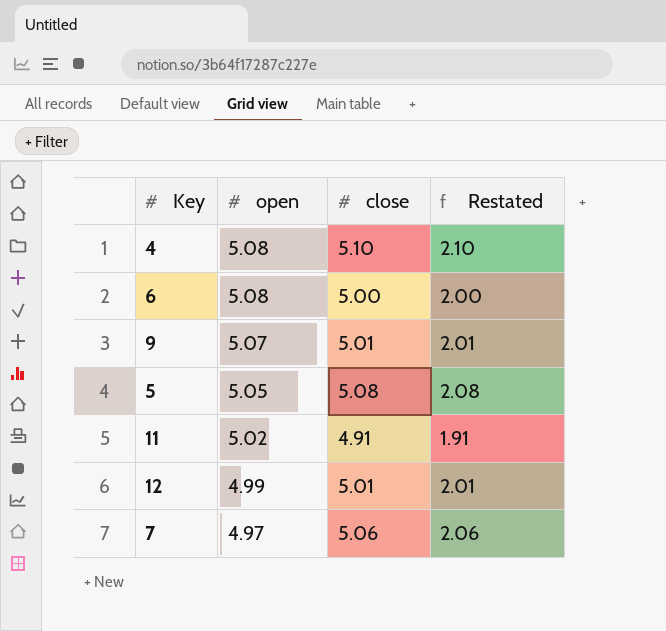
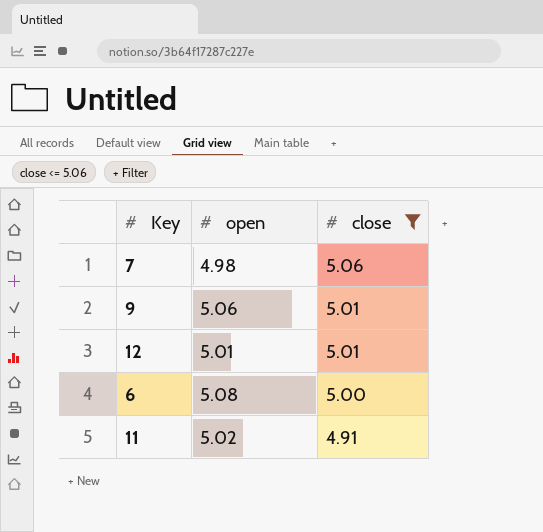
filter: none -> close <= 5.06
row order: open descending -> close descending
column Restated | formula: [close] - 3 -> none
7 | open: 4.97 -> 4.98
9 | open: 5.07 -> 5.06
12 | open: 4.99 -> 5.01

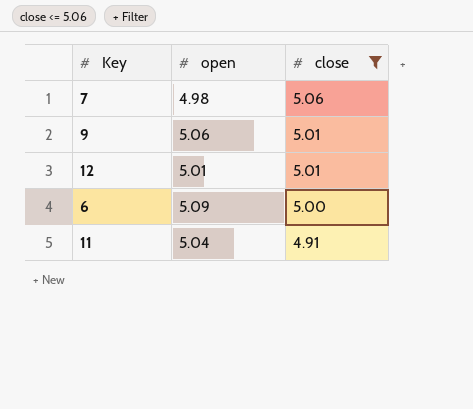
6 | open: 5.08 -> 5.09
11 | open: 5.02 -> 5.04

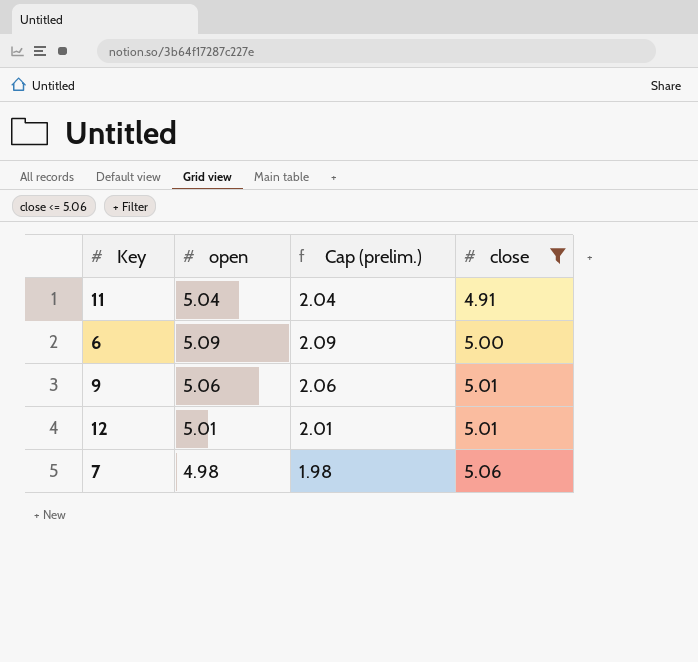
row order: close descending -> close ascending
column Cap (prelim.) | formula: none -> [open] - 3

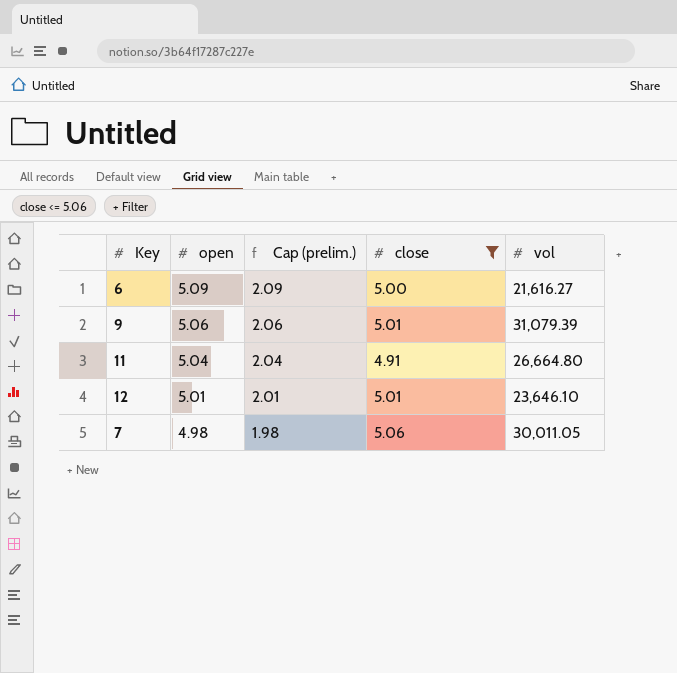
row order: close ascending -> open descending
column vol | position: none -> 5

